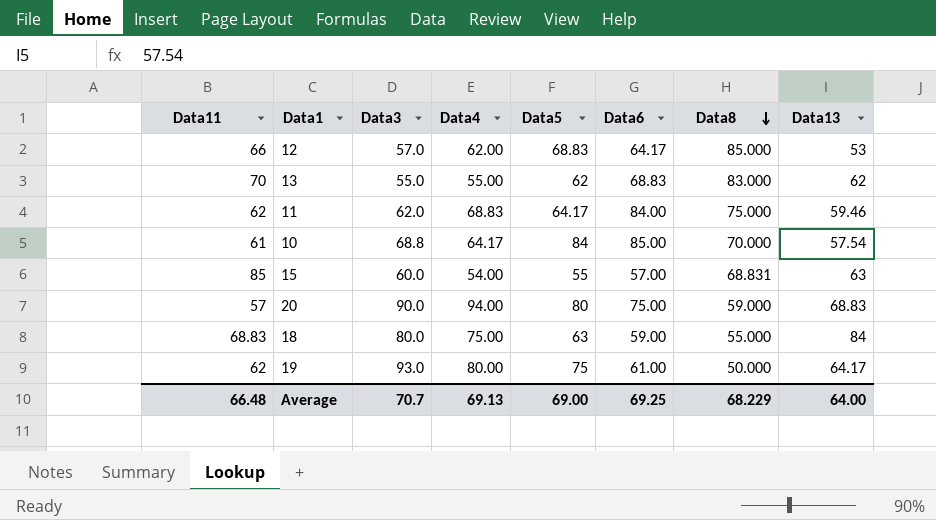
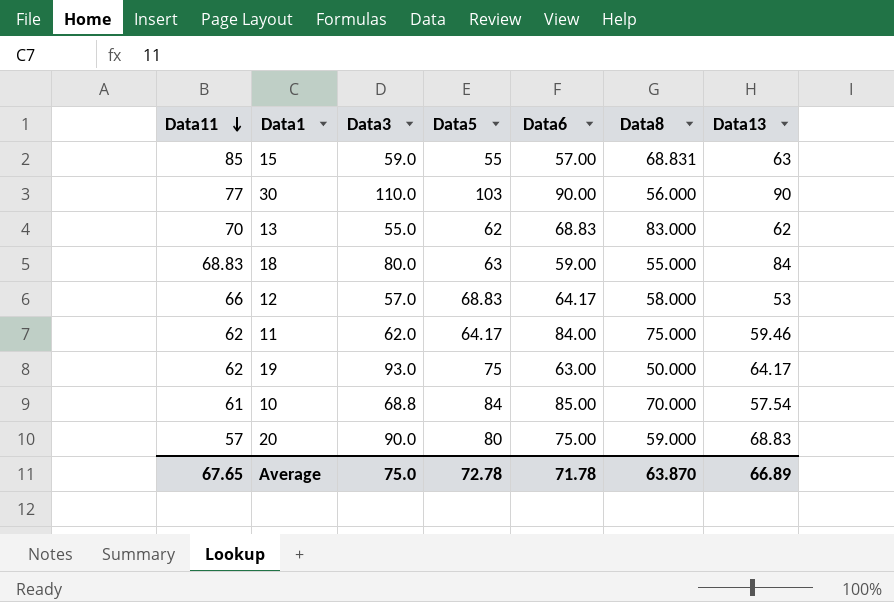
row order: Data8 descending -> Data11 descending
column Data4 | position: 4 -> none
15 | Data3: 60.0 -> 59.0
row 30: none -> 77 | 110.0 | 103 | 90.00 | 56.000 | 90
12 | Data8: 85.000 -> 58.000
19 | Data6: 61.00 -> 63.00
Average | Data11: 66.48 -> 67.65
Average | Data3: 70.7 -> 75.0
Average | Data5: 69.00 -> 72.78
Average | Data6: 69.25 -> 71.78
Average | Data8: 68.229 -> 63.870
Average | Data13: 64.00 -> 66.89

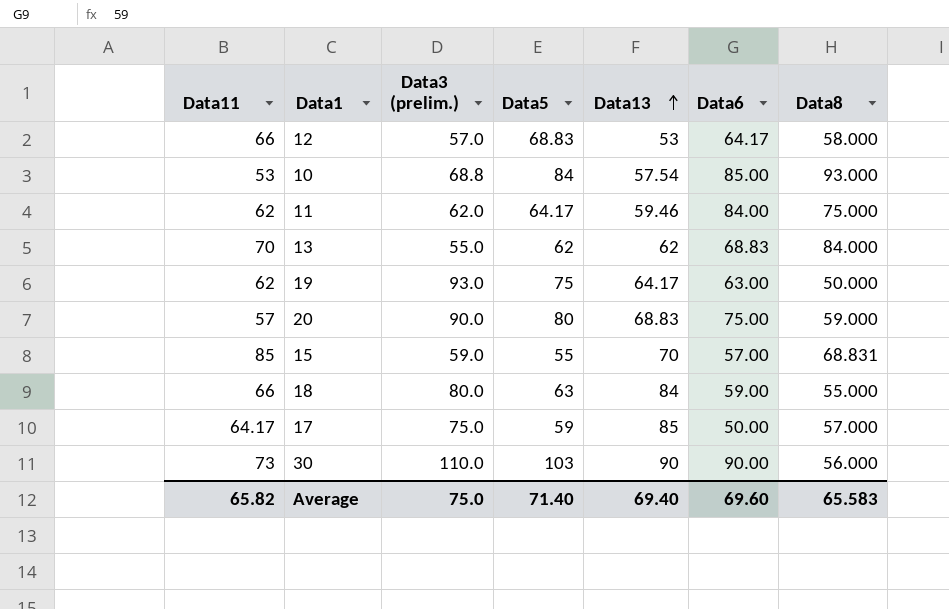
row order: Data11 descending -> Data13 ascending
column name: Data3 -> Data3 (prelim.)
column Data13 | position: 7 -> 5
10 | Data11: 61 -> 53
10 | Data8: 70.000 -> 93.000
13 | Data8: 83.000 -> 84.000
15 | Data13: 63 -> 70
18 | Data11: 68.83 -> 66
row 17: none -> 64.17 | 75.0 | 59 | 85 | 50.00 | 57.000
30 | Data11: 77 -> 73
Average | Data11: 67.65 -> 65.82
Average | Data5: 72.78 -> 71.40
Average | Data13: 66.89 -> 69.40
Average | Data6: 71.78 -> 69.60
Average | Data8: 63.870 -> 65.583

